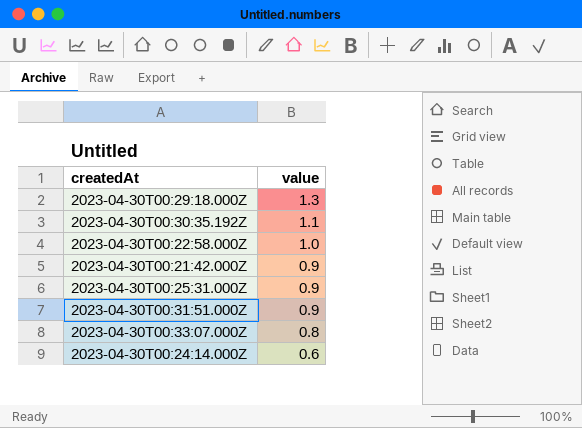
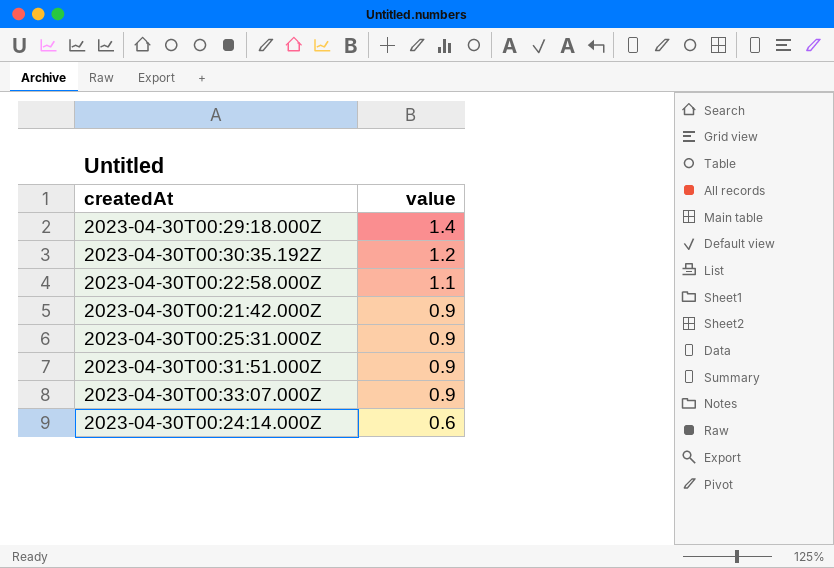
2023-04-30T00:29:18.000Z | value: 1.3 -> 1.4
2023-04-30T00:30:35.192Z | value: 1.1 -> 1.2
2023-04-30T00:22:58.000Z | value: 1.0 -> 1.1
2023-04-30T00:33:07.000Z | value: 0.8 -> 0.9

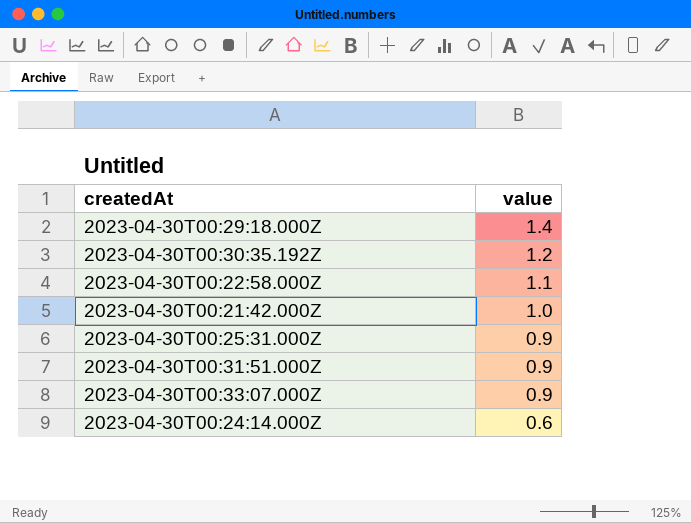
2023-04-30T00:21:42.000Z | value: 0.9 -> 1.0

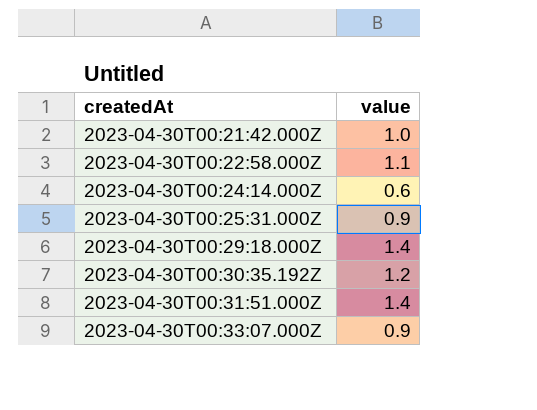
row order: value descending -> createdAt ascending
2023-04-30T00:31:51.000Z | value: 0.9 -> 1.4

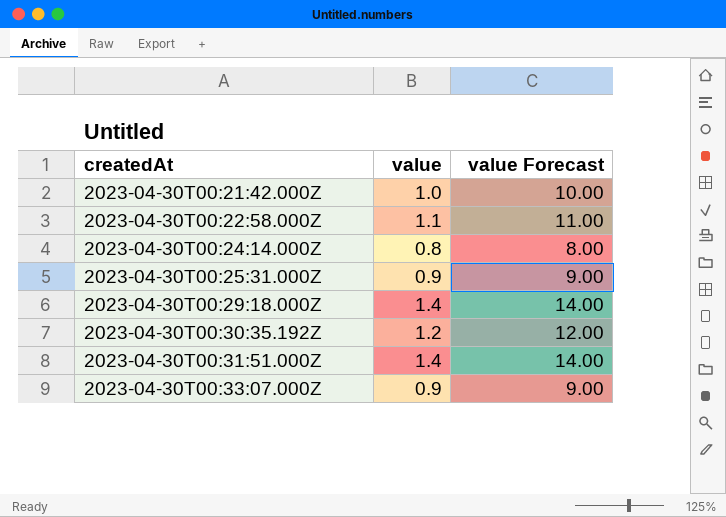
column value Forecast | formula: none -> [value] * 10
2023-04-30T00:24:14.000Z | value: 0.6 -> 0.8

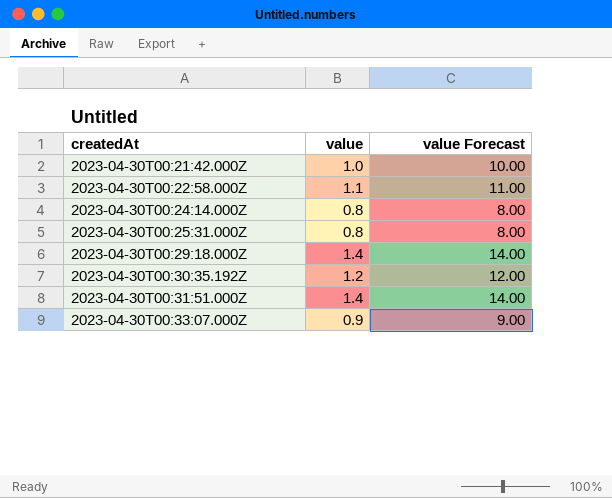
2023-04-30T00:25:31.000Z | value: 0.9 -> 0.8
2023-04-30T00:25:31.000Z | value Forecast: 9.00 -> 8.00

